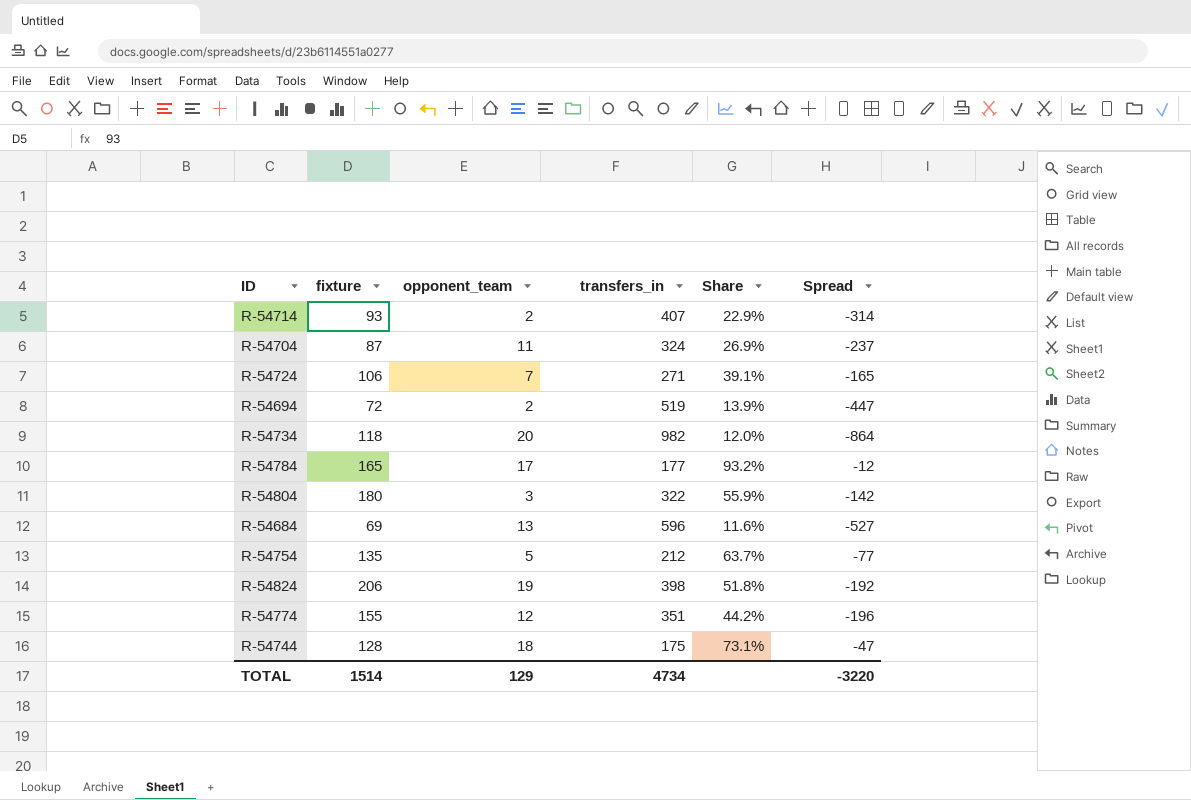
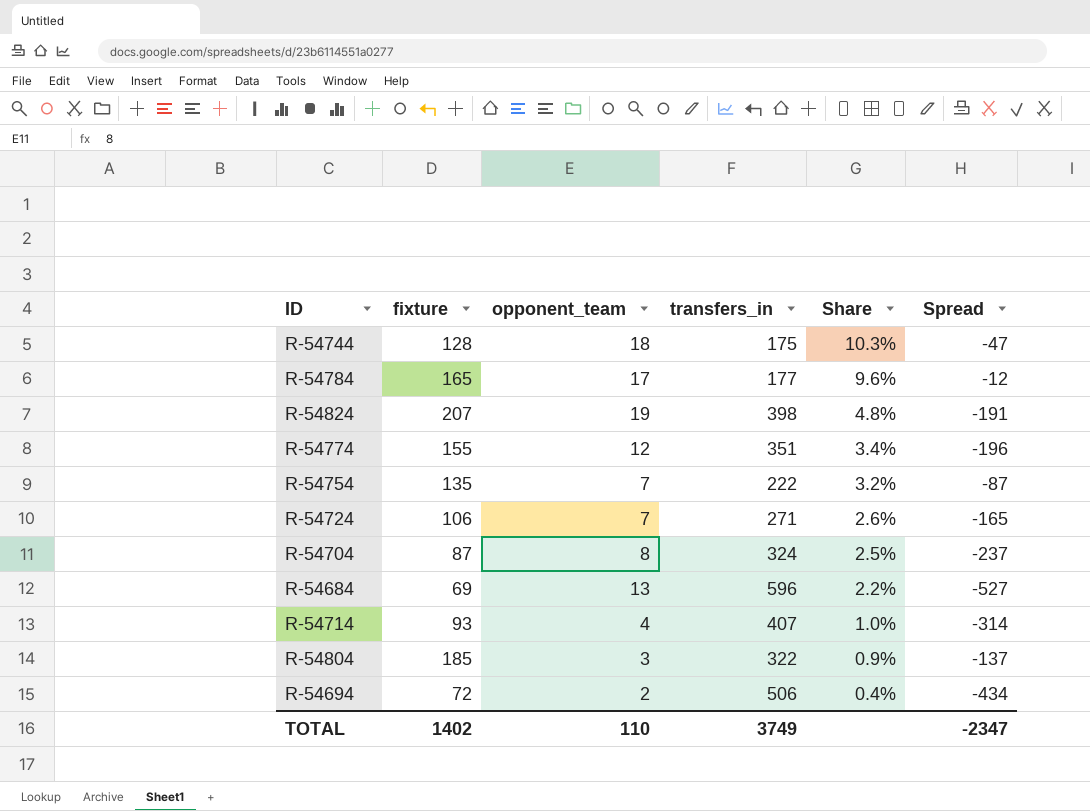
row order: none -> Share descending
column Share | formula: [fixture] / [transfers_in] -> [opponent_team] / [transfers_in]
row R-54734: 118 | 20 | 982 | 12.0% | -864 -> none
R-54824 | fixture: 206 -> 207
R-54824 | Spread: -192 -> -191
R-54754 | opponent_team: 5 -> 7
R-54754 | transfers_in: 212 -> 222
R-54754 | Spread: -77 -> -87
R-54704 | opponent_team: 11 -> 8
R-54714 | opponent_team: 2 -> 4
R-54804 | fixture: 180 -> 185
R-54804 | Spread: -142 -> -137
R-54694 | transfers_in: 519 -> 506
R-54694 | Spread: -447 -> -434
TOTAL | fixture: 1514 -> 1402
TOTAL | opponent_team: 129 -> 110
TOTAL | transfers_in: 4734 -> 3749
TOTAL | Spread: -3220 -> -2347

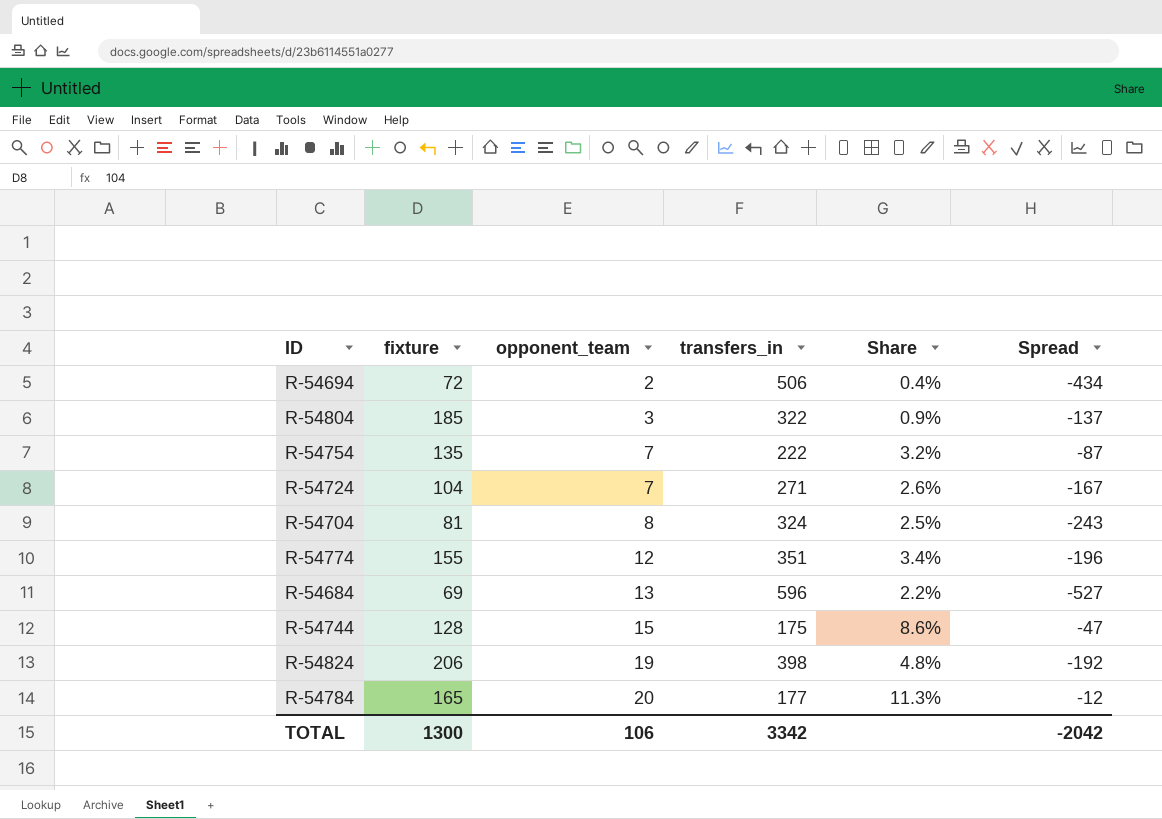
row order: Share descending -> opponent_team ascending
row R-54714: 93 | 4 | 407 | 1.0% | -314 -> none
R-54724 | fixture: 106 -> 104
R-54724 | Spread: -165 -> -167
R-54704 | fixture: 87 -> 81
R-54704 | Spread: -237 -> -243
R-54744 | opponent_team: 18 -> 15
R-54744 | Share: 10.3% -> 8.6%
R-54824 | fixture: 207 -> 206
R-54824 | Spread: -191 -> -192
R-54784 | opponent_team: 17 -> 20
R-54784 | Share: 9.6% -> 11.3%
TOTAL | fixture: 1402 -> 1300
TOTAL | opponent_team: 110 -> 106
TOTAL | transfers_in: 3749 -> 3342
TOTAL | Spread: -2347 -> -2042

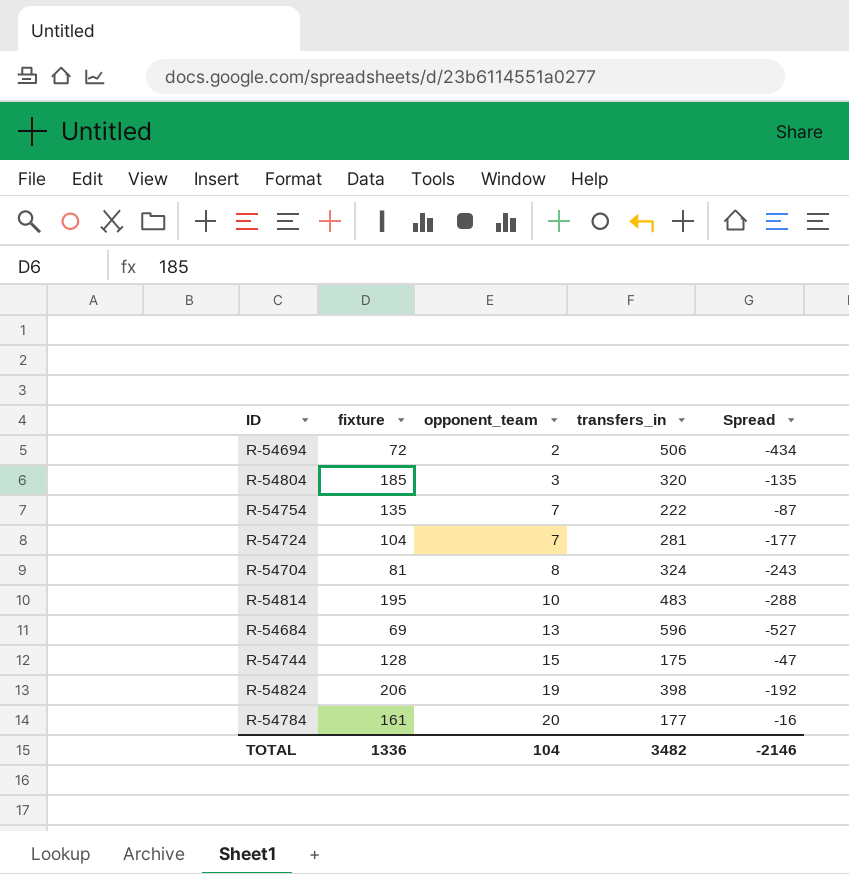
column Share | formula: [opponent_team] / [transfers_in] -> none
row R-54774: 155 | 12 | 351 | 3.4% | -196 -> none
R-54804 | transfers_in: 322 -> 320
R-54804 | Spread: -137 -> -135
R-54724 | transfers_in: 271 -> 281
R-54724 | Spread: -167 -> -177
row R-54814: none -> 195 | 10 | 483 | -288
R-54784 | fixture: 165 -> 161
R-54784 | Spread: -12 -> -16
TOTAL | fixture: 1300 -> 1336
TOTAL | opponent_team: 106 -> 104
TOTAL | transfers_in: 3342 -> 3482
TOTAL | Spread: -2042 -> -2146

